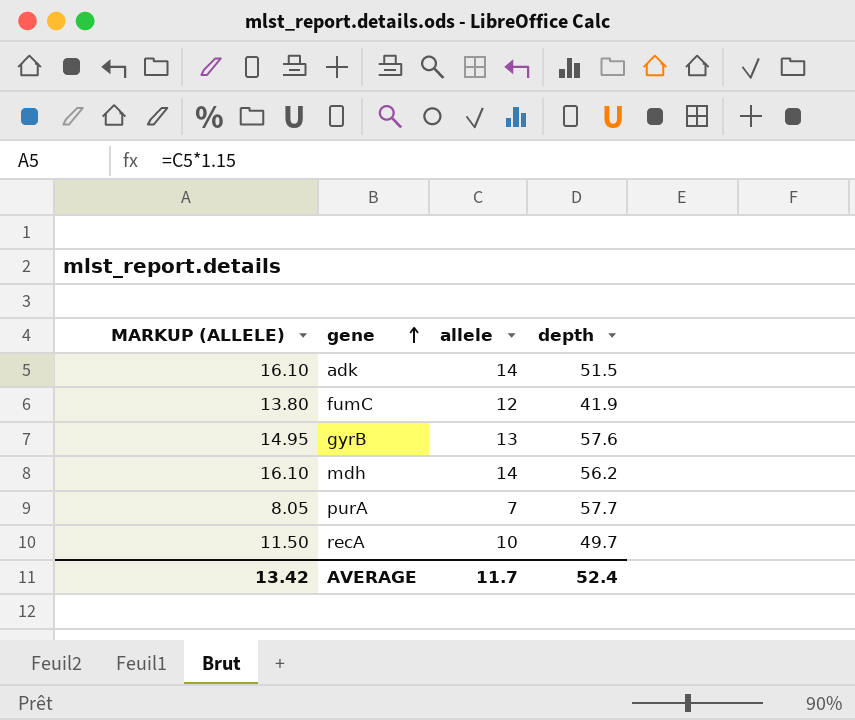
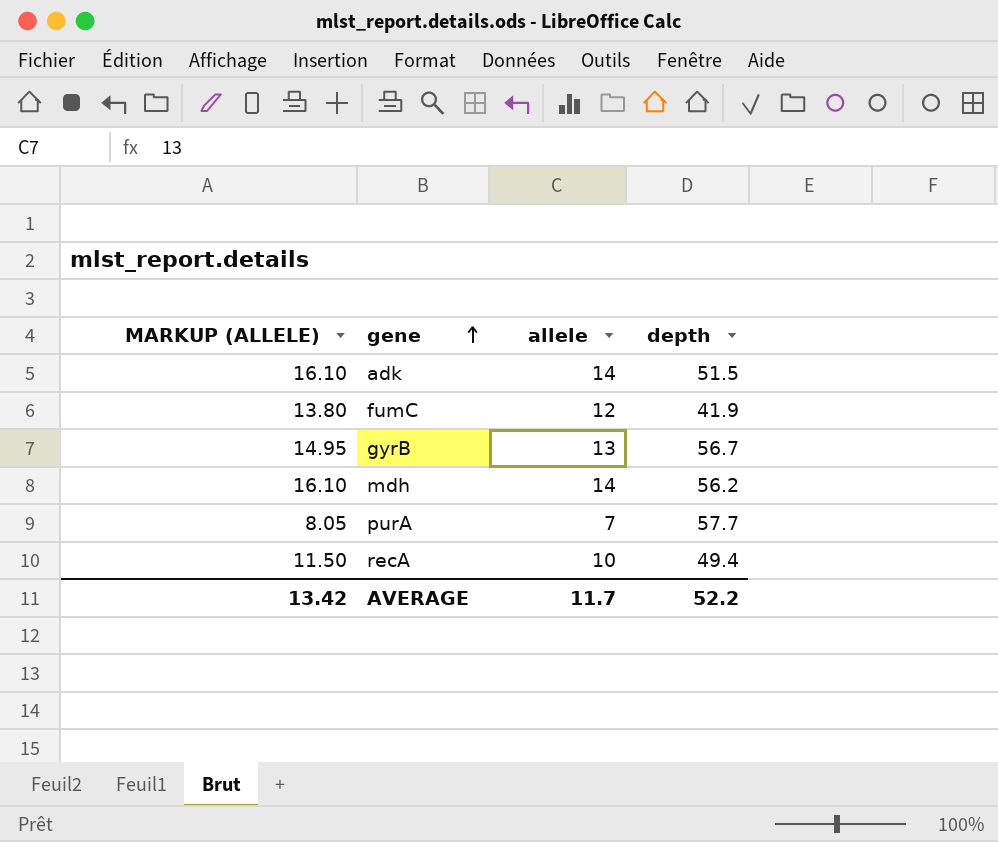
gyrB | depth: 57.6 -> 56.7
recA | depth: 49.7 -> 49.4
AVERAGE | depth: 52.4 -> 52.2

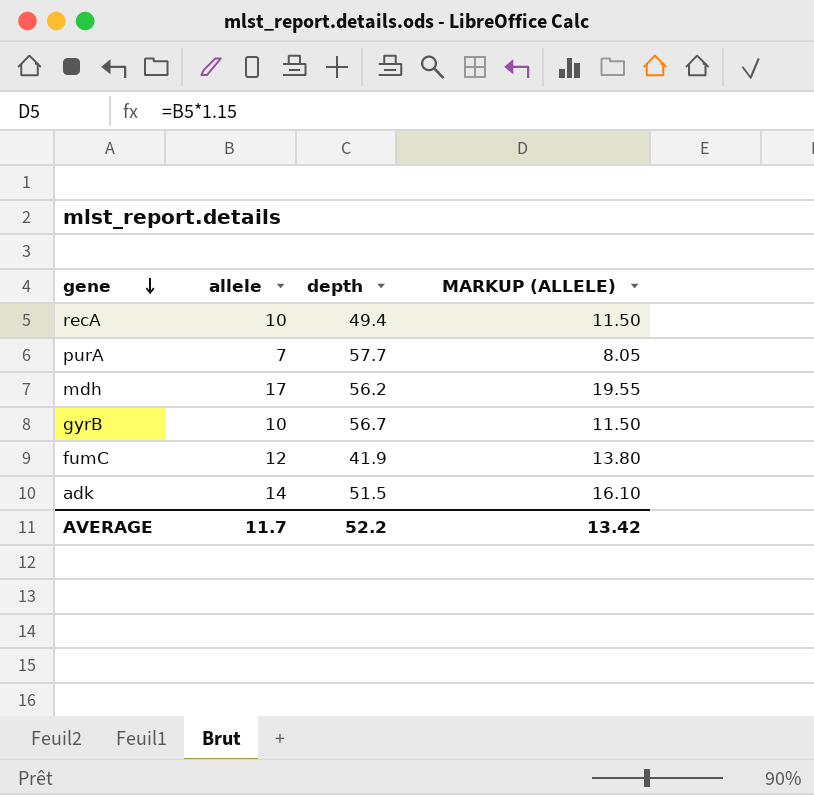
row order: gene ascending -> gene descending
column MARKUP (ALLELE) | position: 1 -> 4
mdh | allele: 14 -> 17
mdh | MARKUP (ALLELE): 16.10 -> 19.55
gyrB | allele: 13 -> 10
gyrB | MARKUP (ALLELE): 14.95 -> 11.50

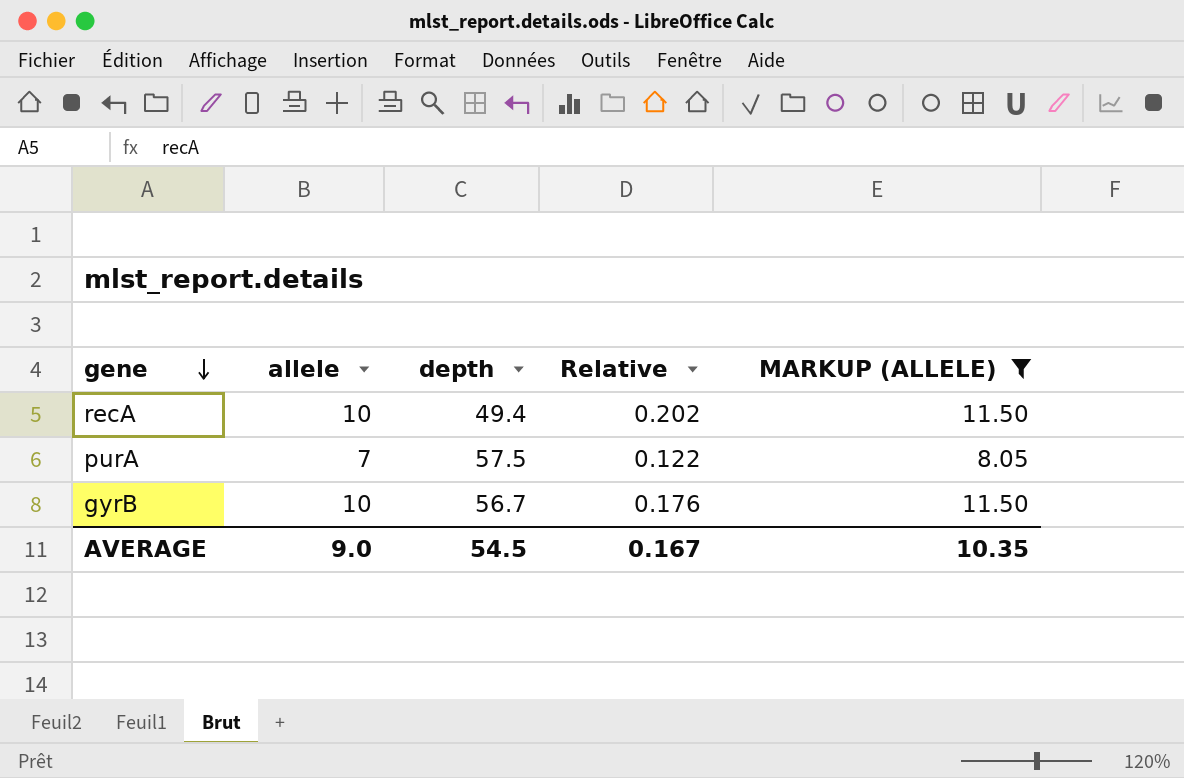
filter: none -> MARKUP (ALLELE) <= 11.50
column Relative | formula: none -> [allele] / [depth]
purA | depth: 57.7 -> 57.5
AVERAGE | allele: 11.7 -> 9.0
AVERAGE | depth: 52.2 -> 54.5
AVERAGE | MARKUP (ALLELE): 13.42 -> 10.35

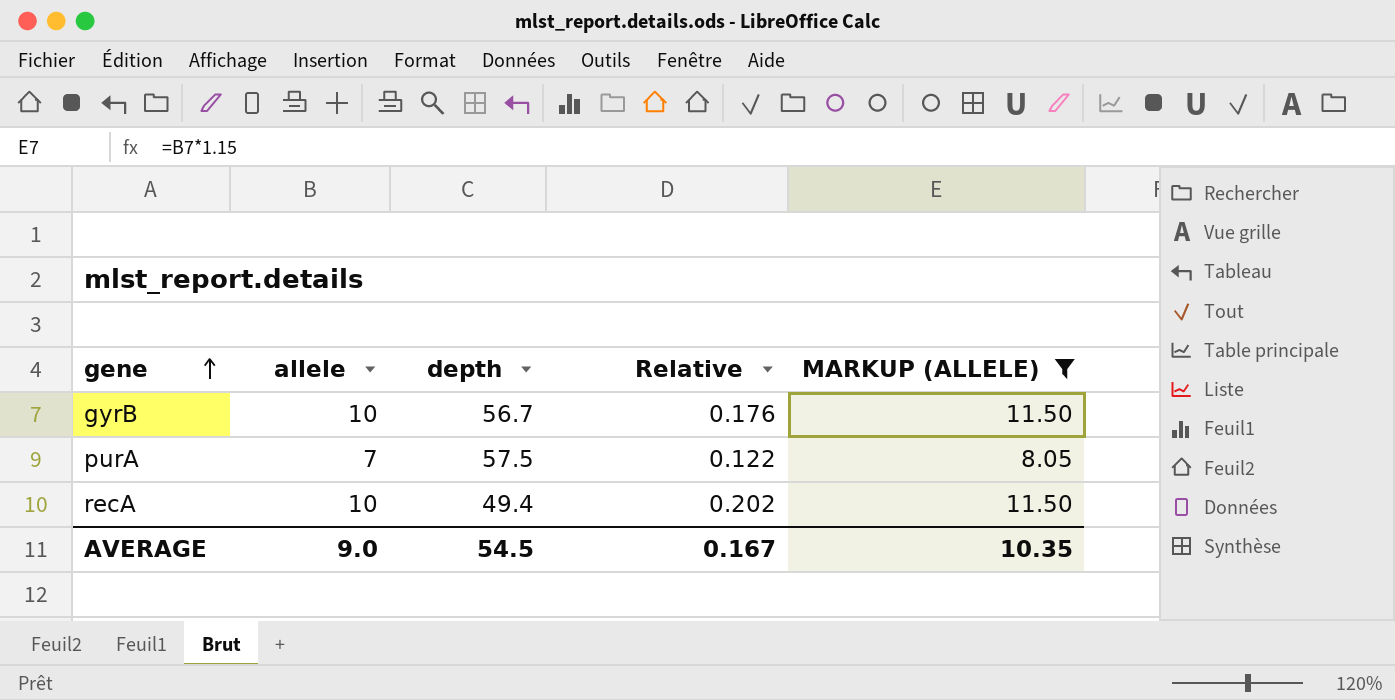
row order: gene descending -> gene ascending

